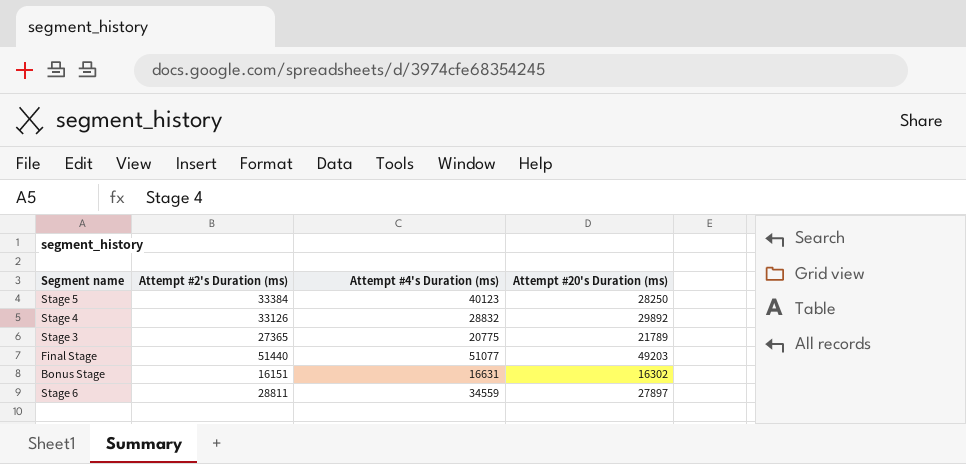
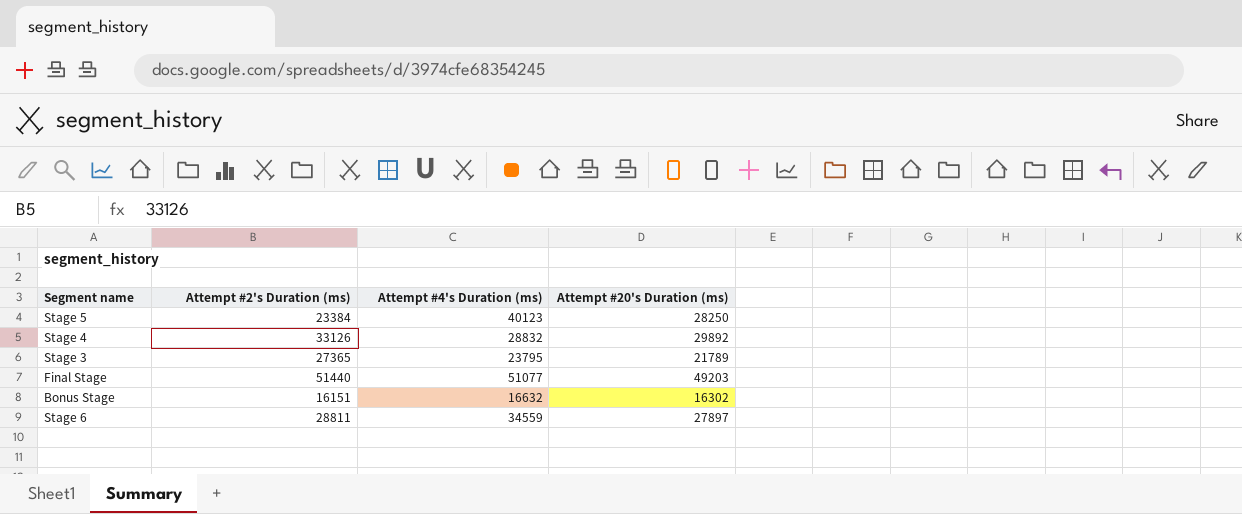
Stage 5 | Attempt #2's Duration (ms): 33384 -> 23384
Stage 3 | Attempt #4's Duration (ms): 20775 -> 23795
Bonus Stage | Attempt #4's Duration (ms): 16631 -> 16632

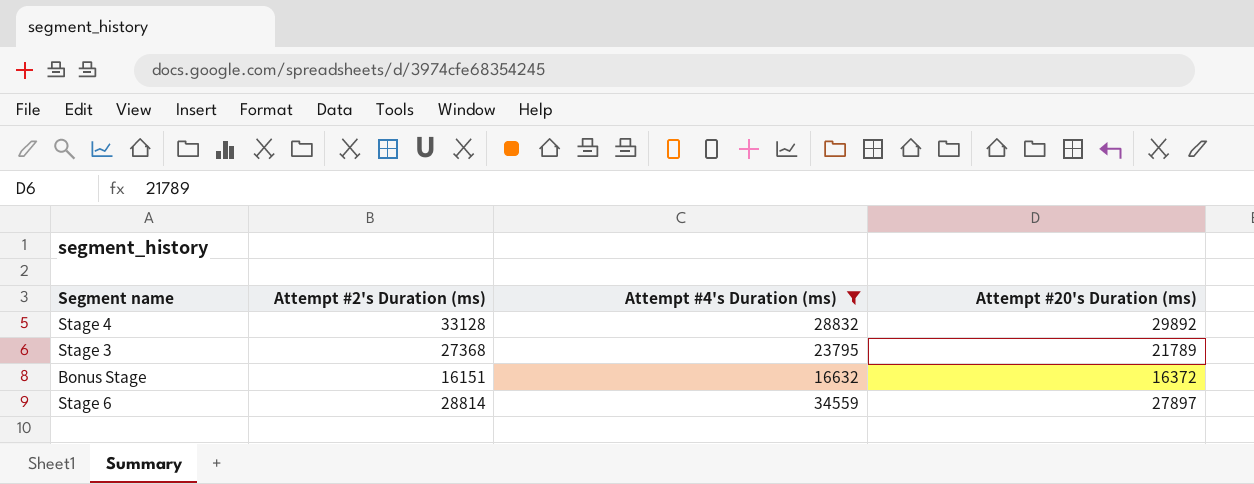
filter: none -> Attempt #4's Duration (ms) <= 34559
Stage 4 | Attempt #2's Duration (ms): 33126 -> 33128
Stage 3 | Attempt #2's Duration (ms): 27365 -> 27368
Bonus Stage | Attempt #20's Duration (ms): 16302 -> 16372
Stage 6 | Attempt #2's Duration (ms): 28811 -> 28814

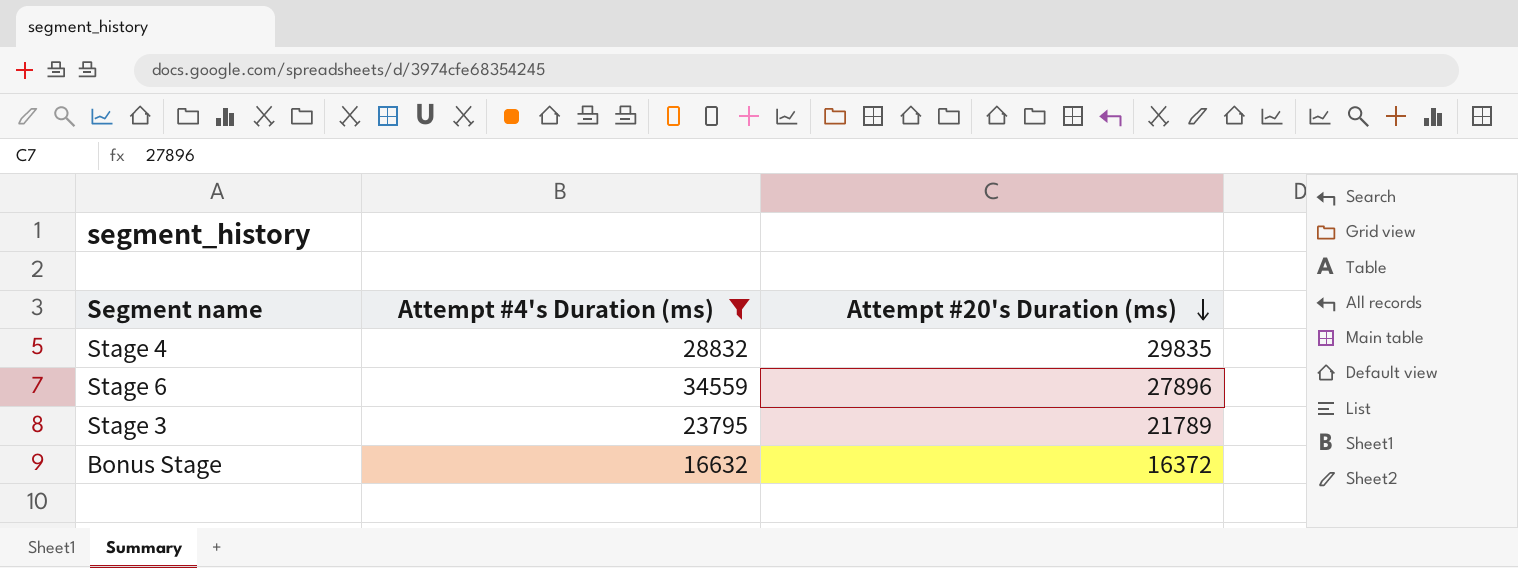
row order: none -> Attempt #20's Duration (ms) descending
column Attempt #2's Duration (ms) | position: 2 -> none
Stage 4 | Attempt #20's Duration (ms): 29892 -> 29835
Stage 6 | Attempt #20's Duration (ms): 27897 -> 27896

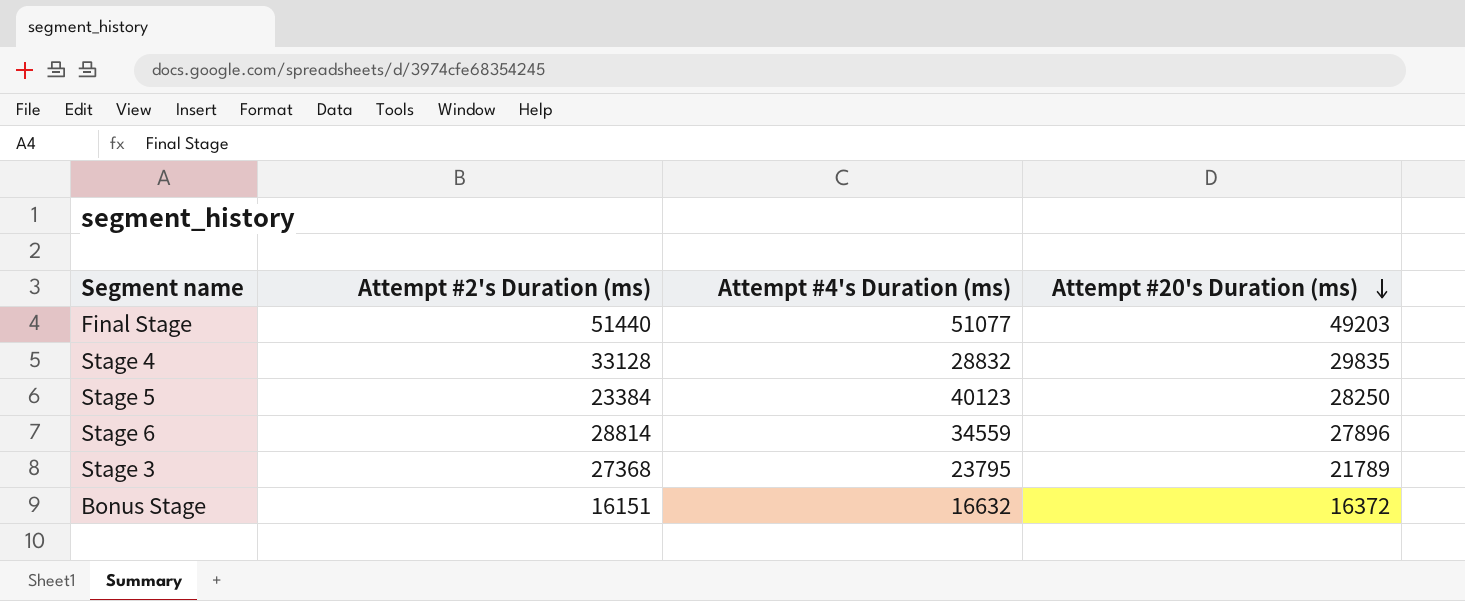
filter: Attempt #4's Duration (ms) <= 34559 -> none
column Attempt #2's Duration (ms) | position: none -> 2

